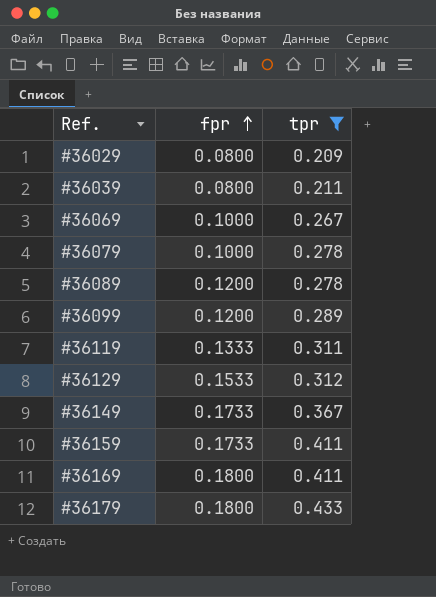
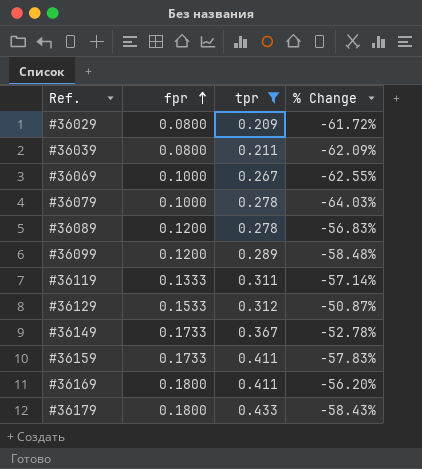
column % Change | formula: none -> ([fpr] - [tpr]) / [tpr]

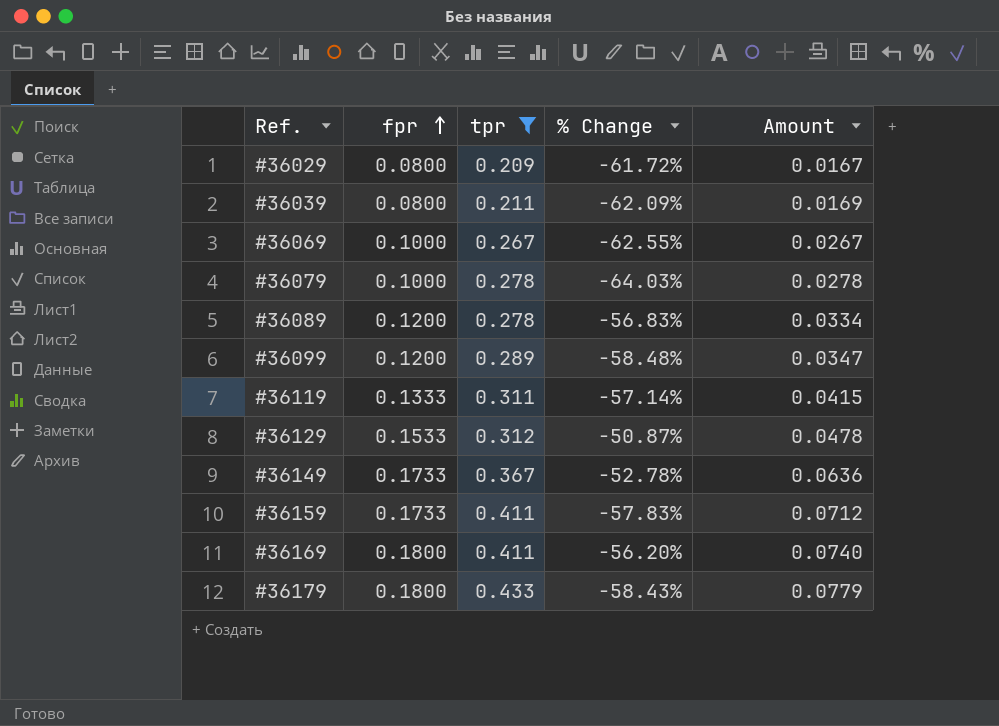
column Amount | formula: none -> [fpr] * [tpr]

